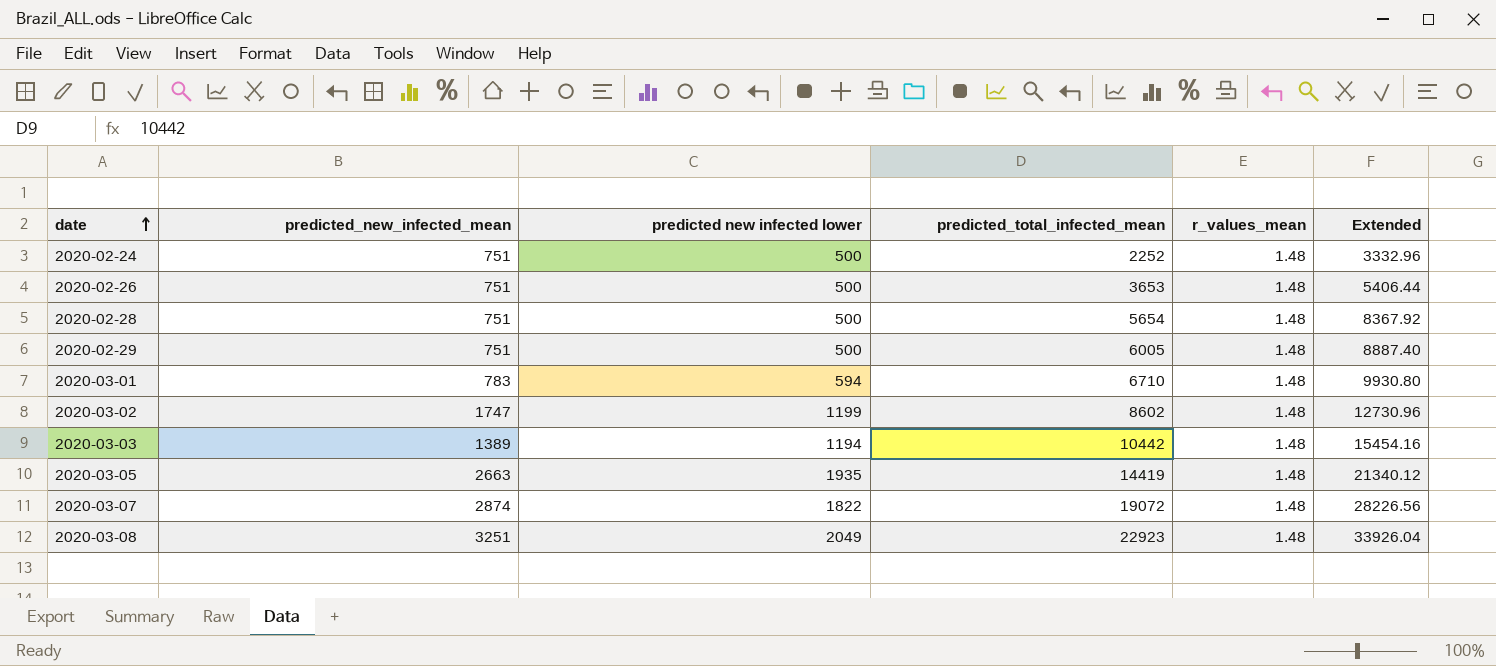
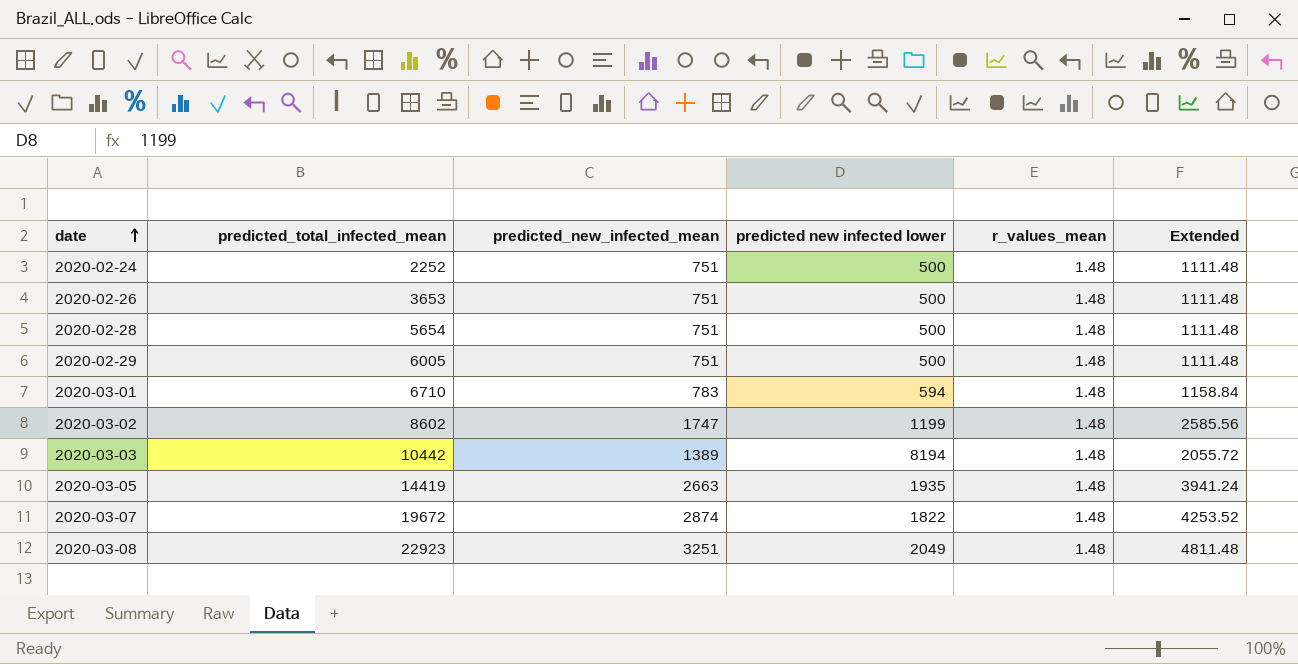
column predicted_total_infected_mean | position: 4 -> 2
column Extended | formula: [predicted_total_infected_mean] * [r_values_mean] -> [predicted_new_infected_mean] * [r_values_mean]
2020-03-03 | predicted new infected lower: 1194 -> 8194
2020-03-07 | predicted_total_infected_mean: 19072 -> 19672

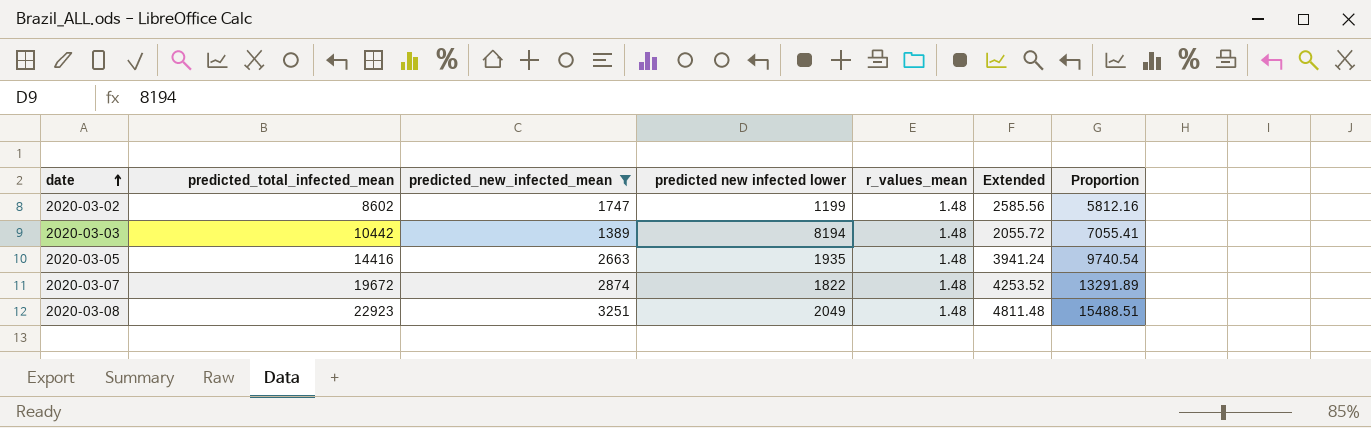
filter: none -> predicted_new_infected_mean >= 1389
column Proportion | formula: none -> [predicted_total_infected_mean] / [r_values_mean]
2020-03-05 | predicted_total_infected_mean: 14419 -> 14416

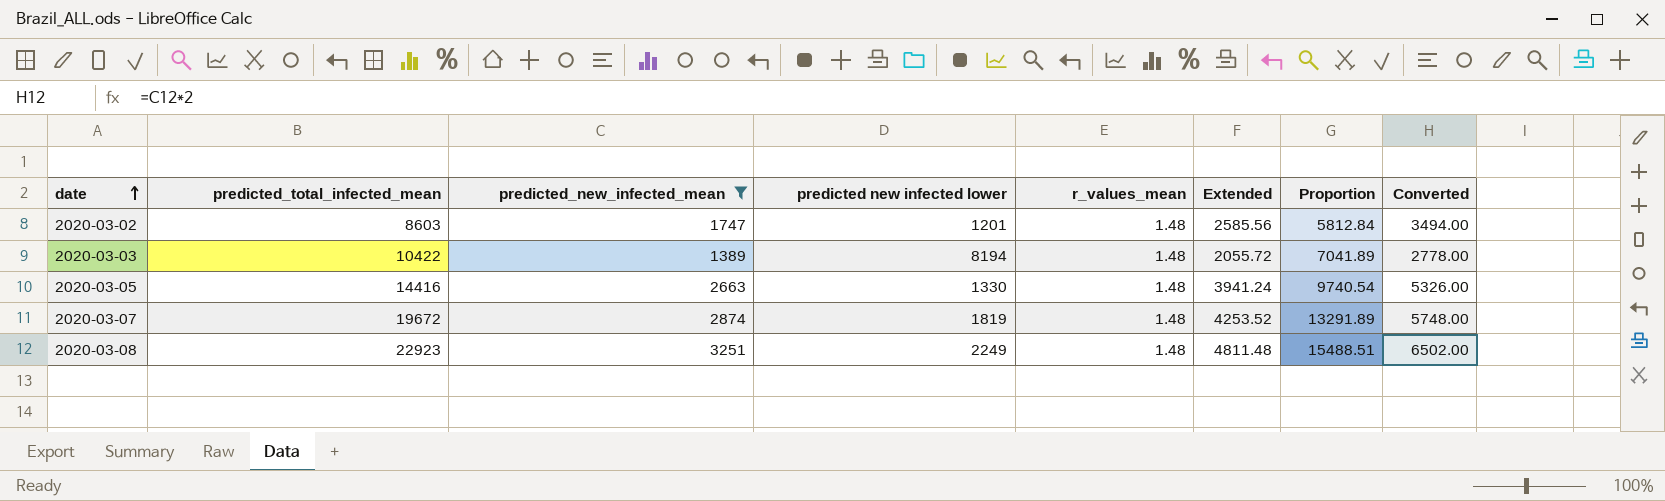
column Converted | formula: none -> [predicted_new_infected_mean] * 2
2020-03-02 | predicted_total_infected_mean: 8602 -> 8603
2020-03-02 | predicted new infected lower: 1199 -> 1201
2020-03-02 | Proportion: 5812.16 -> 5812.84
2020-03-03 | predicted_total_infected_mean: 10442 -> 10422
2020-03-03 | Proportion: 7055.41 -> 7041.89
2020-03-05 | predicted new infected lower: 1935 -> 1330
2020-03-07 | predicted new infected lower: 1822 -> 1819
2020-03-08 | predicted new infected lower: 2049 -> 2249

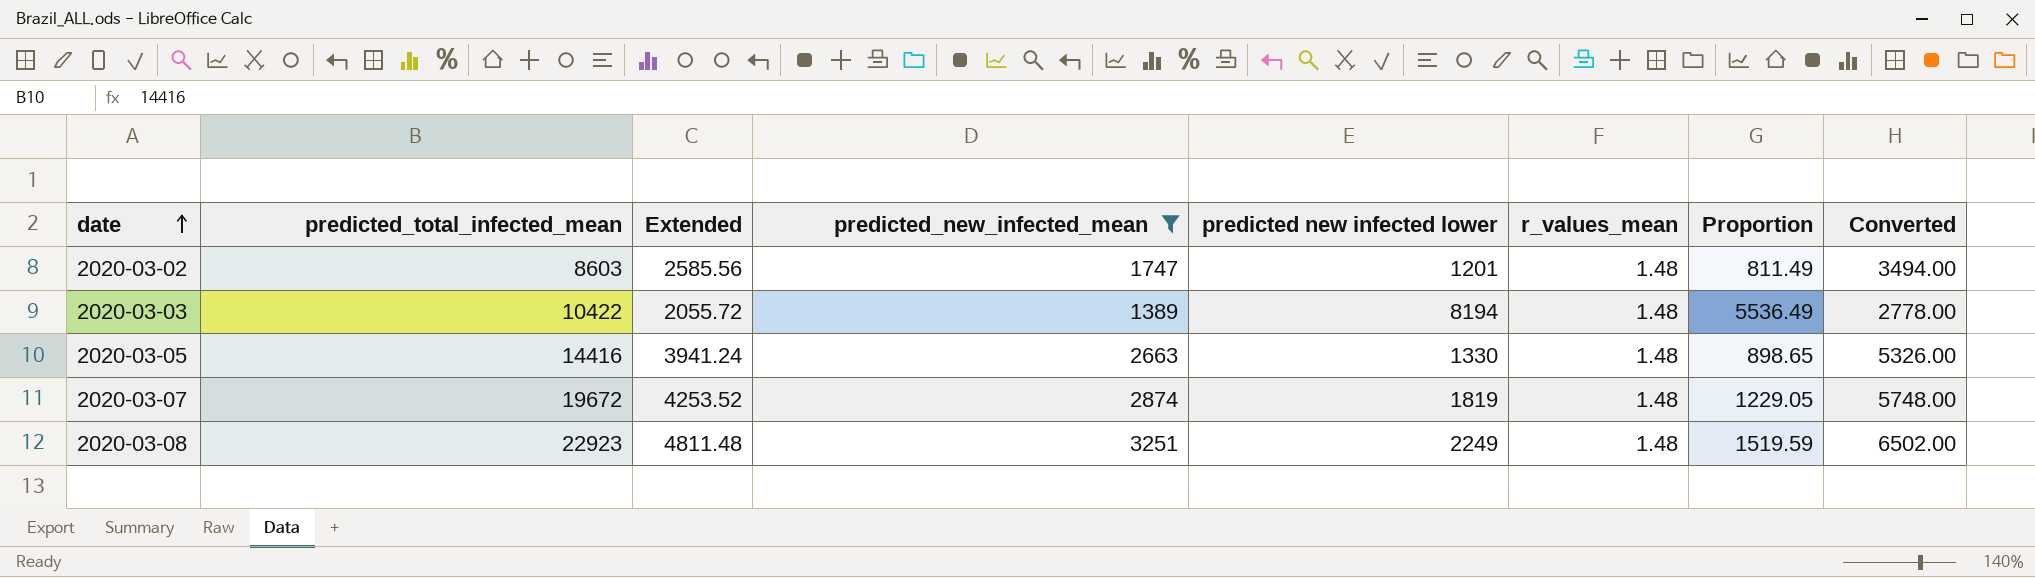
column Extended | position: 6 -> 3
column Proportion | formula: [predicted_total_infected_mean] / [r_values_mean] -> [predicted new infected lower] / [r_values_mean]

